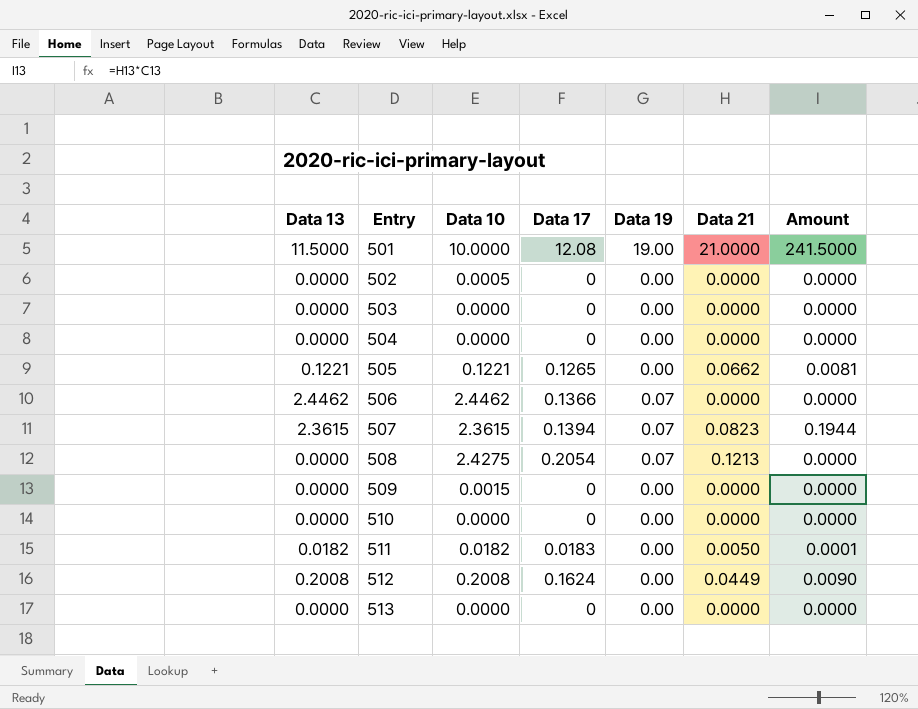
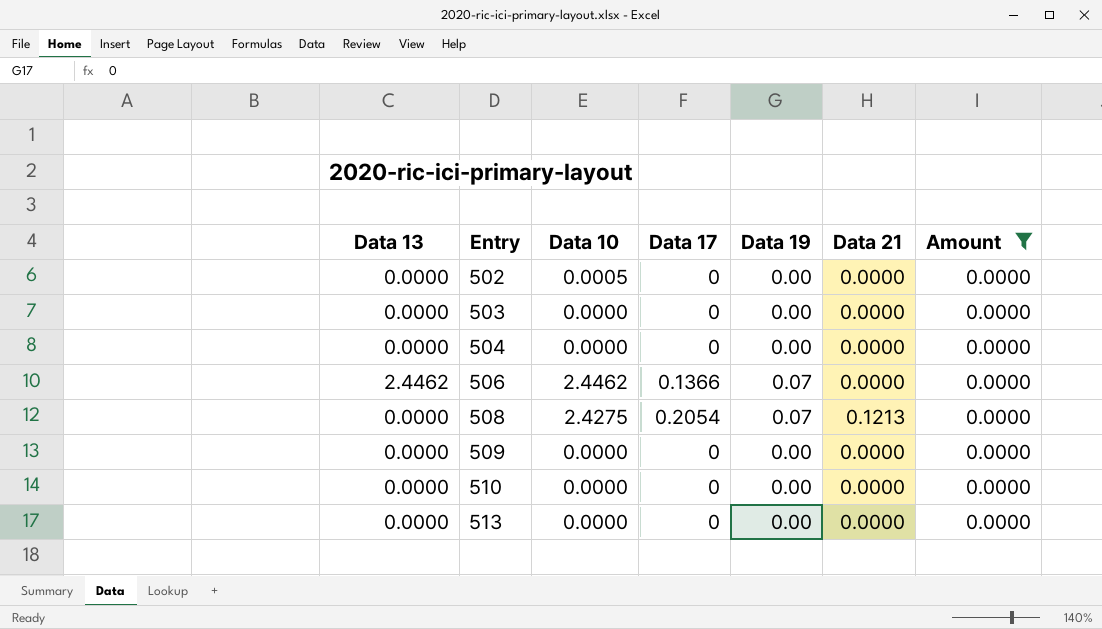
filter: none -> Amount = 0.0000
509 | Data 10: 0.0015 -> 0.0000

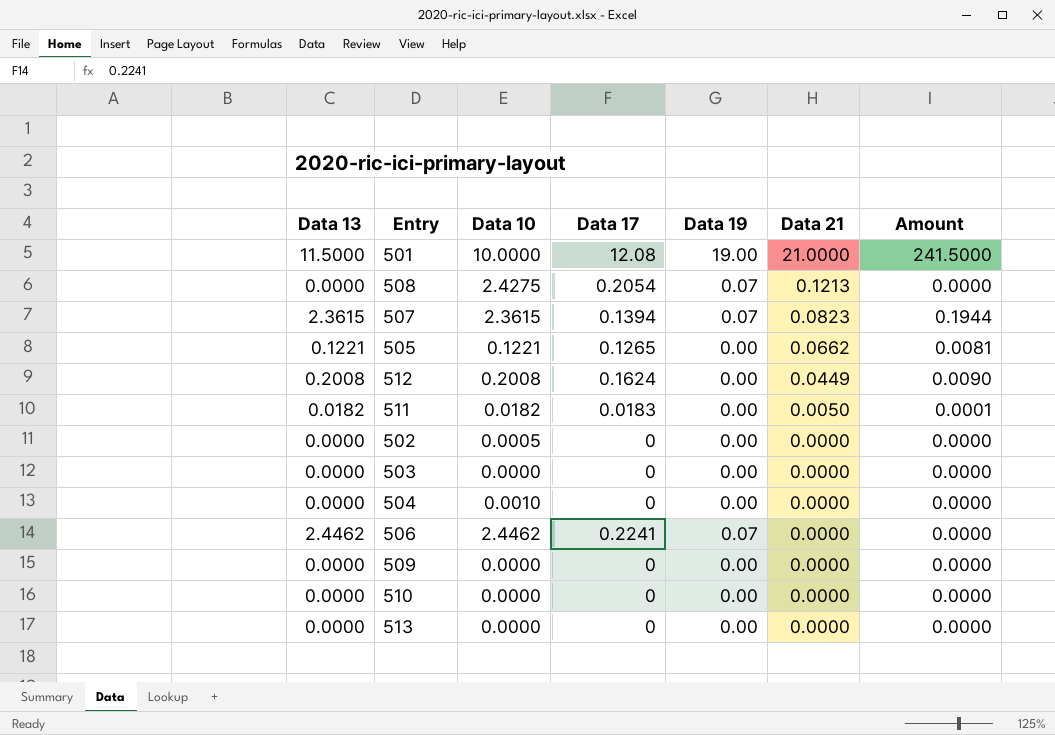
filter: Amount = 0.0000 -> none
row order: Entry ascending -> Data 21 descending
504 | Data 10: 0.0000 -> 0.0010
506 | Data 17: 0.1366 -> 0.2241

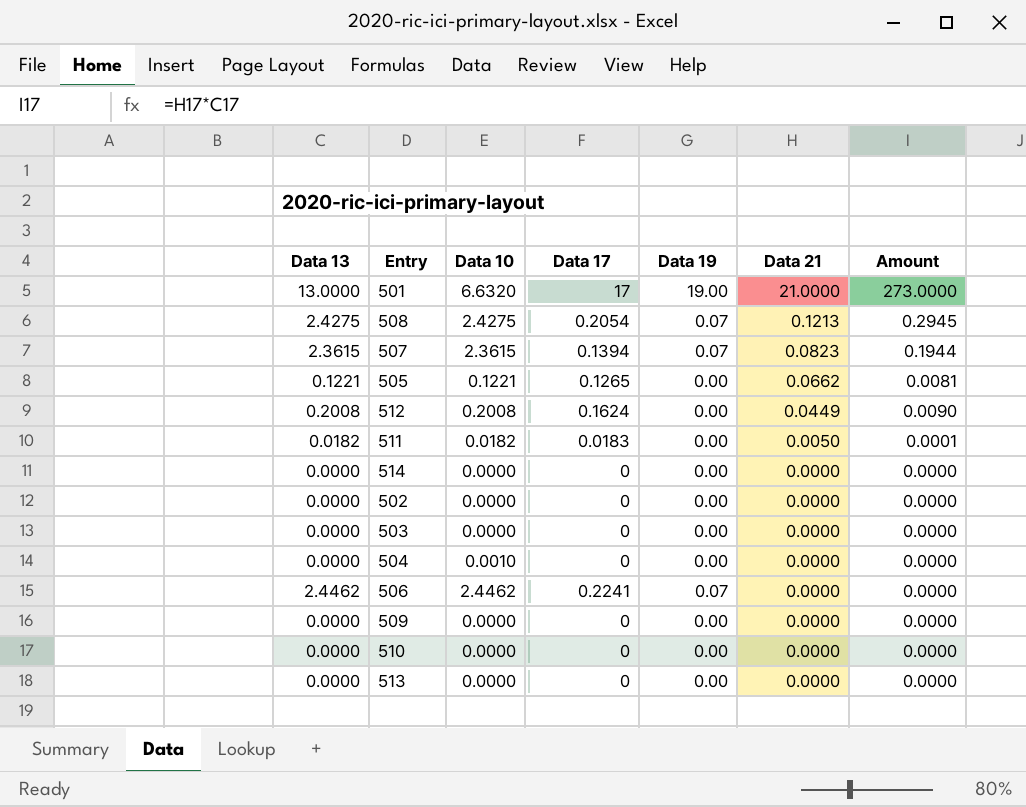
501 | Data 13: 11.5000 -> 13.0000
501 | Data 10: 10.0000 -> 6.6320
501 | Data 17: 12.08 -> 17
501 | Amount: 241.5000 -> 273.0000
508 | Data 13: 0.0000 -> 2.4275
508 | Amount: 0.0000 -> 0.2945
row 514: none -> 0.0000 | 0.0000 | 0 | 0.00 | 0.0000 | 0.0000
502 | Data 10: 0.0005 -> 0.0000

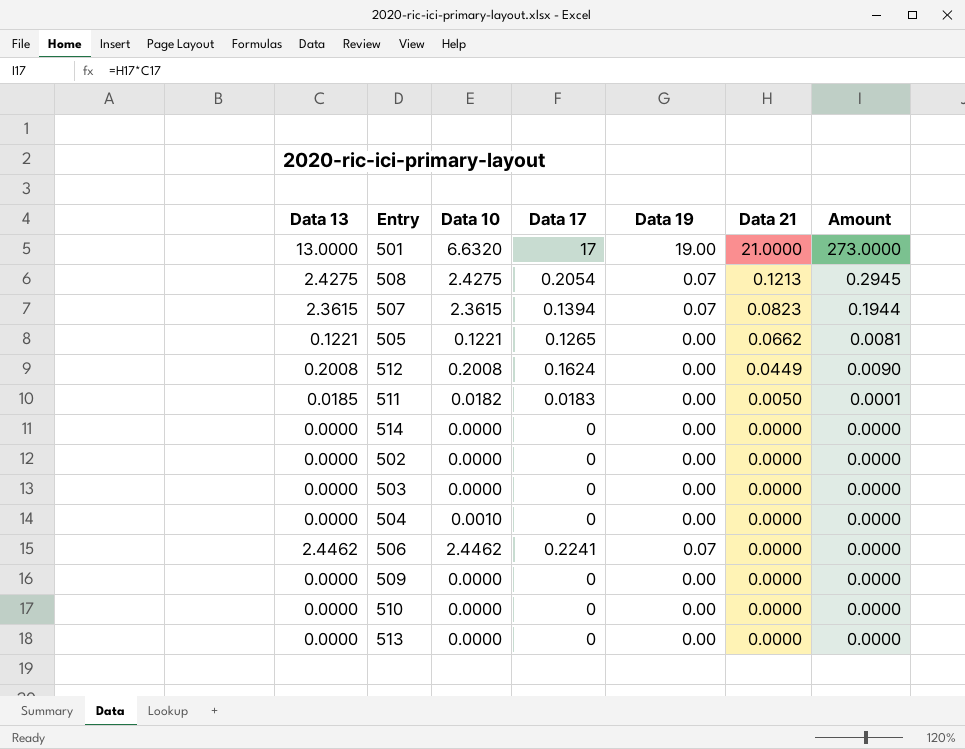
511 | Data 13: 0.0182 -> 0.0185

